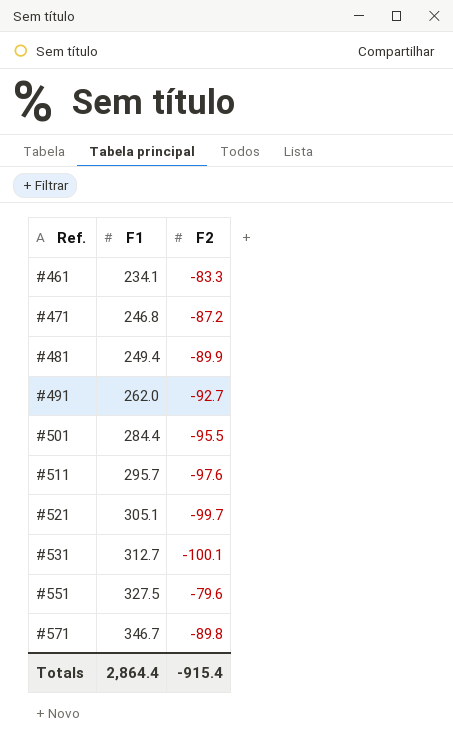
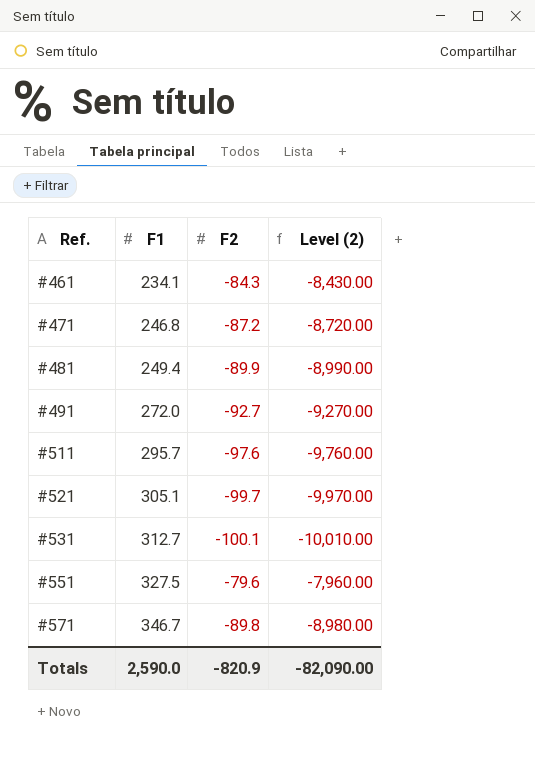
column Level (2) | formula: none -> [F2] * 100
row #501: 284.4 | -95.5 -> none
#461 | F2: -83.3 -> -84.3
#491 | F1: 262.0 -> 272.0
Totals | F1: 2,864.4 -> 2,590.0
Totals | F2: -915.4 -> -820.9

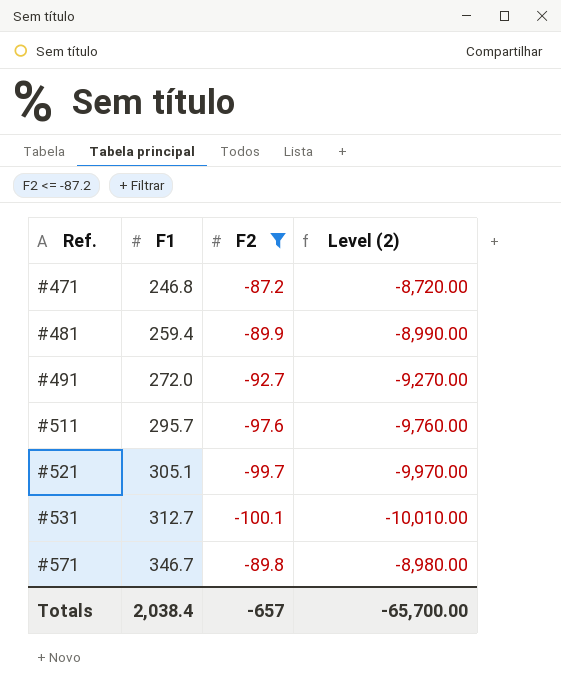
filter: none -> F2 <= -87.2
#481 | F1: 249.4 -> 259.4
Totals | F1: 2,590.0 -> 2,038.4
Totals | F2: -820.9 -> -657
Totals | Level (2): -82,090.00 -> -65,700.00

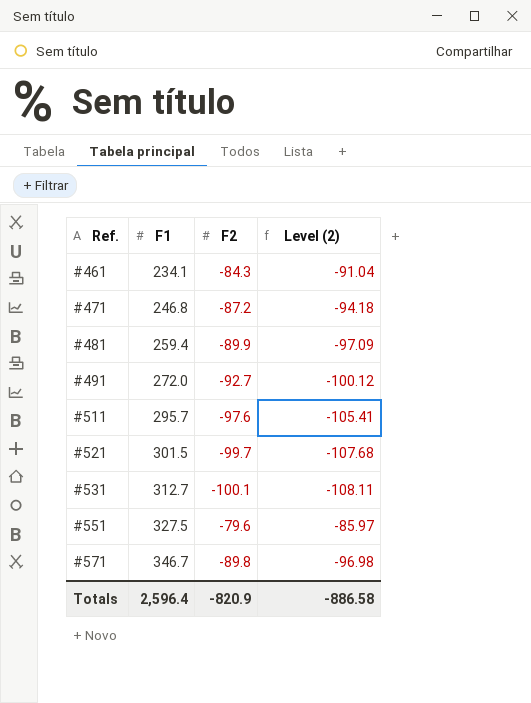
filter: F2 <= -87.2 -> none
column Level (2) | formula: [F2] * 100 -> [F2] * 1.08
#521 | F1: 305.1 -> 301.5
Totals | F1: 2,038.4 -> 2,596.4
Totals | F2: -657 -> -820.9
Totals | Level (2): -65,700.00 -> -886.58

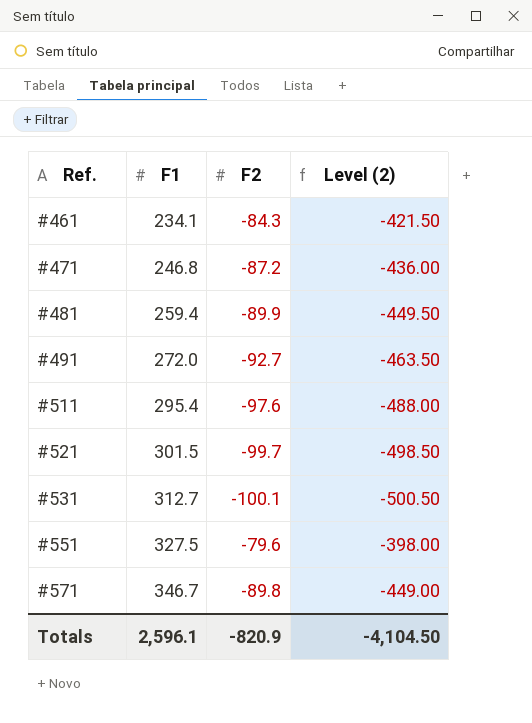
column Level (2) | formula: [F2] * 1.08 -> [F2] * 5
#511 | F1: 295.7 -> 295.4
Totals | F1: 2,596.4 -> 2,596.1
Totals | Level (2): -886.58 -> -4,104.50

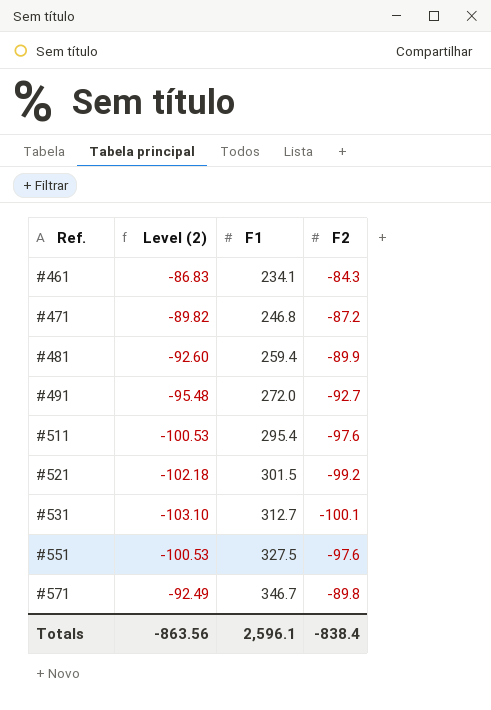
column Level (2) | formula: [F2] * 5 -> [F2] * 1.03
column Level (2) | position: 4 -> 2
#521 | F2: -99.7 -> -99.2
#551 | F2: -79.6 -> -97.6
Totals | Level (2): -4,104.50 -> -863.56
Totals | F2: -820.9 -> -838.4

